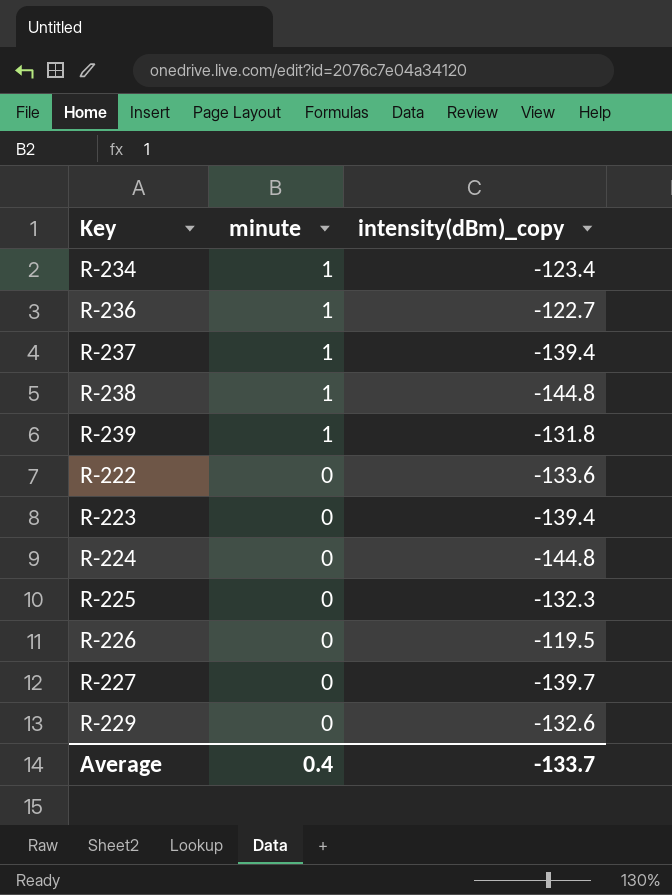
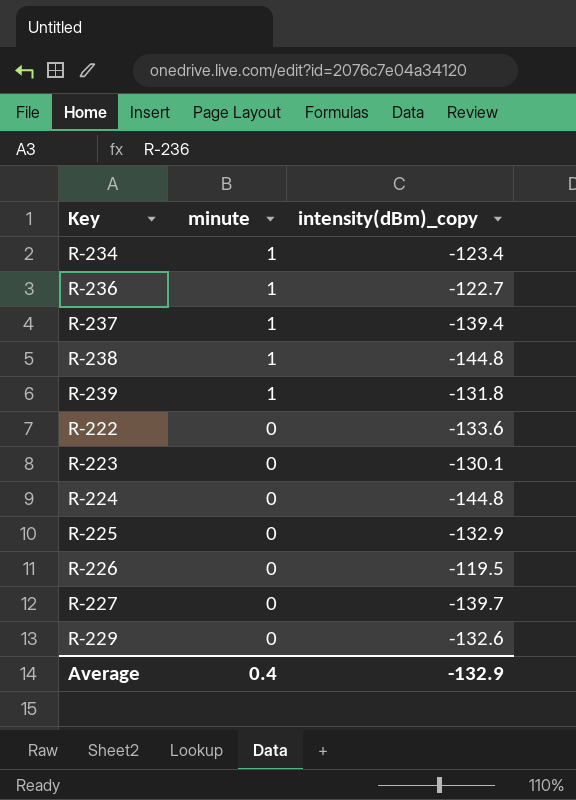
R-223 | intensity(dBm)_copy: -139.4 -> -130.1
R-225 | intensity(dBm)_copy: -132.3 -> -132.9
Average | intensity(dBm)_copy: -133.7 -> -132.9

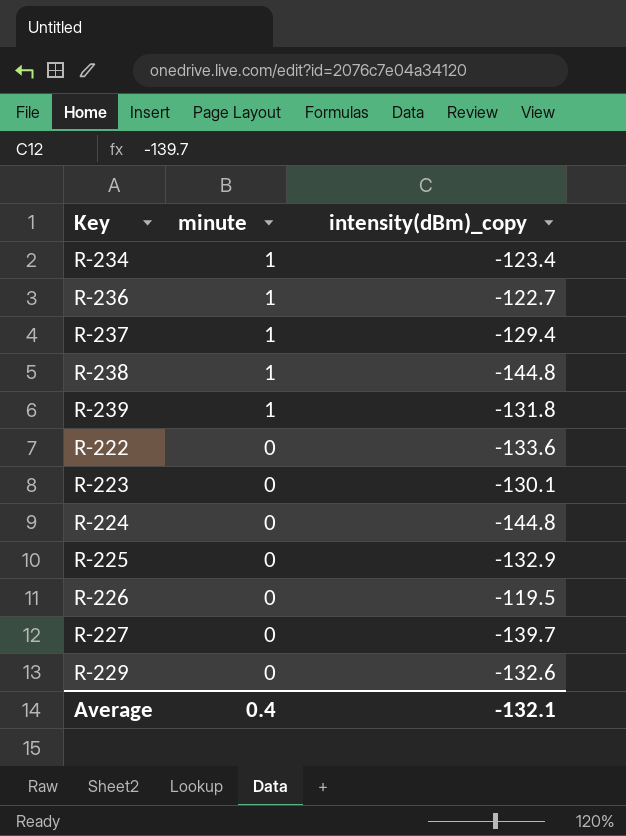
R-237 | intensity(dBm)_copy: -139.4 -> -129.4
Average | intensity(dBm)_copy: -132.9 -> -132.1

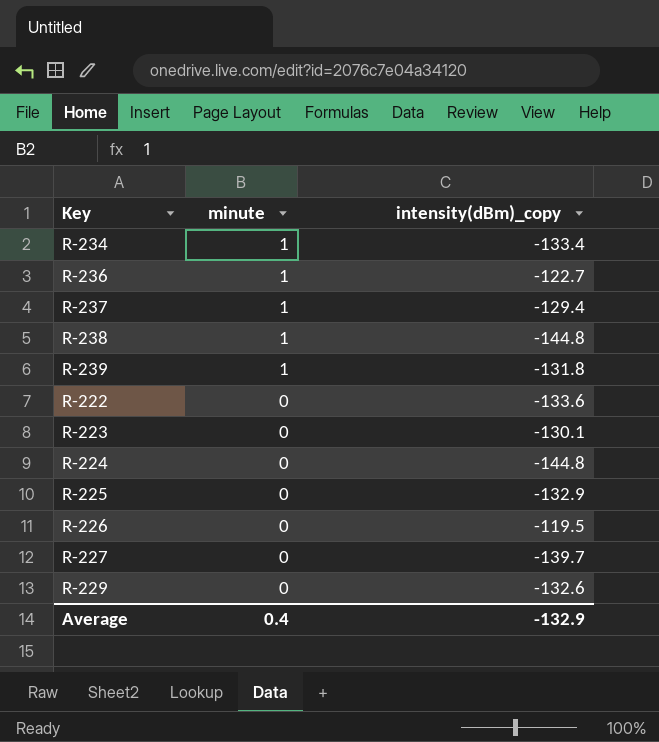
R-234 | intensity(dBm)_copy: -123.4 -> -133.4
Average | intensity(dBm)_copy: -132.1 -> -132.9

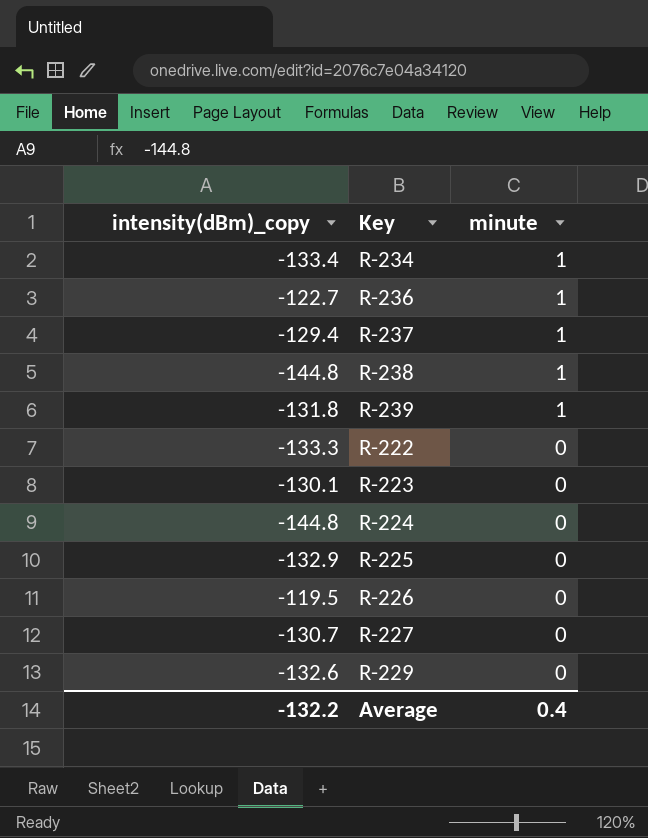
column intensity(dBm)_copy | position: 3 -> 1
R-222 | intensity(dBm)_copy: -133.6 -> -133.3
R-227 | intensity(dBm)_copy: -139.7 -> -130.7
Average | intensity(dBm)_copy: -132.9 -> -132.2

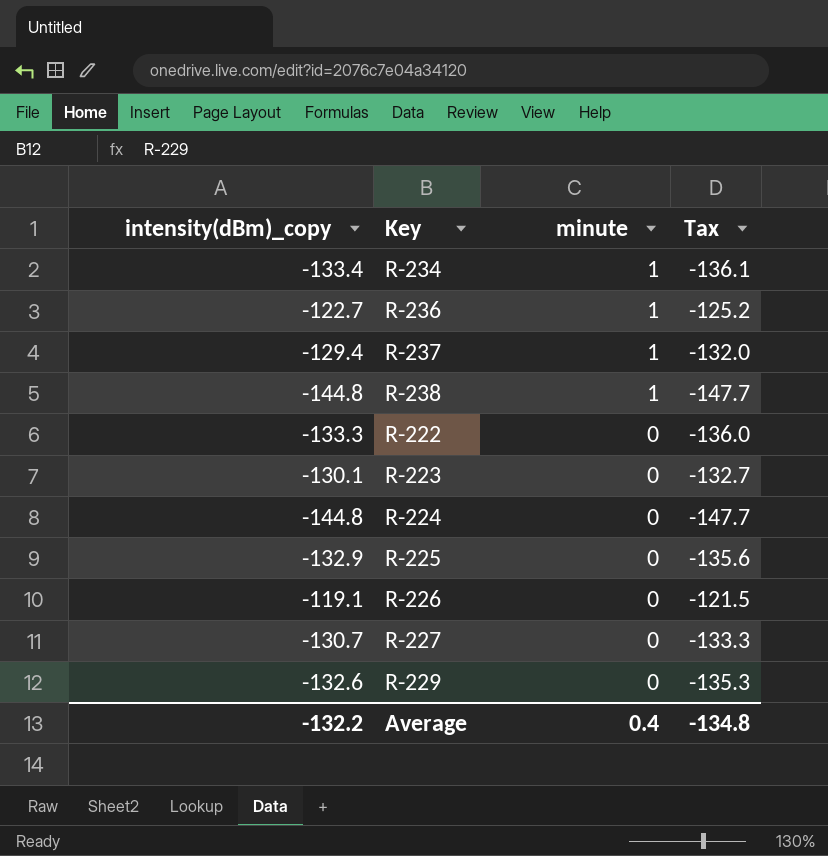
column Tax | formula: none -> [intensity(dBm)_copy] * 1.02
row R-239: -131.8 | 1 -> none
R-226 | intensity(dBm)_copy: -119.5 -> -119.1

